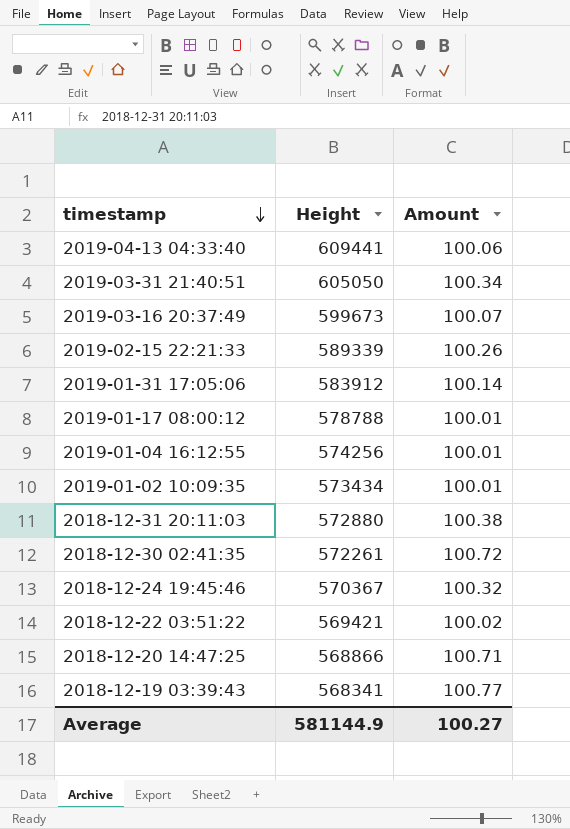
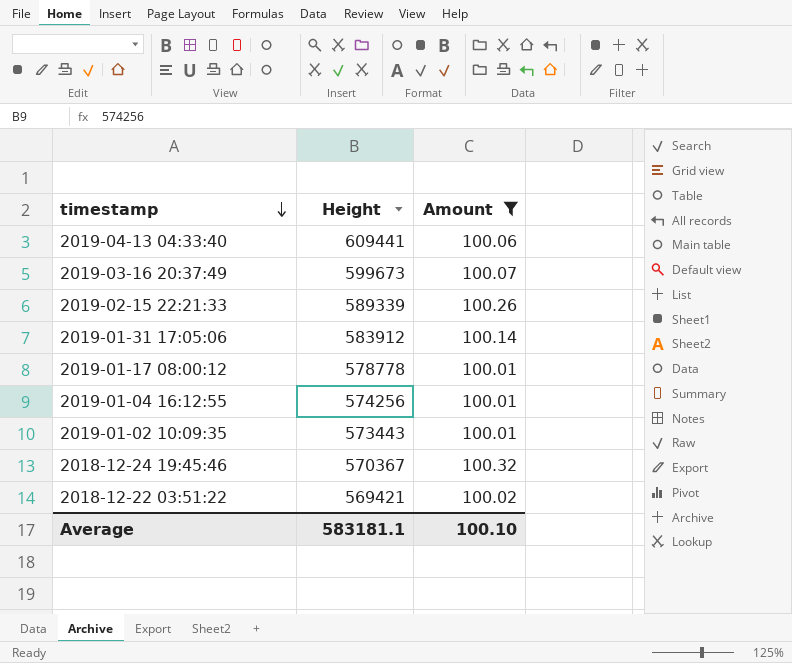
filter: none -> Amount <= 100.32
2019-01-17 08:00:12 | Height: 578788 -> 578778
2019-01-02 10:09:35 | Height: 573434 -> 573443
Average | Height: 581144.9 -> 583181.1
Average | Amount: 100.27 -> 100.10

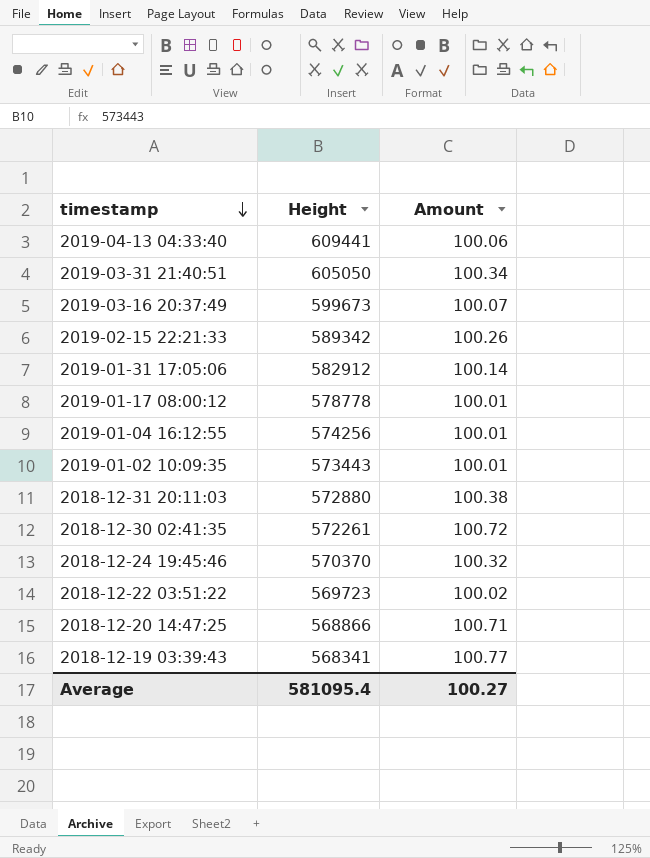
filter: Amount <= 100.32 -> none
2019-02-15 22:21:33 | Height: 589339 -> 589342
2019-01-31 17:05:06 | Height: 583912 -> 582912
2018-12-24 19:45:46 | Height: 570367 -> 570370
2018-12-22 03:51:22 | Height: 569421 -> 569723
Average | Height: 583181.1 -> 581095.4
Average | Amount: 100.10 -> 100.27

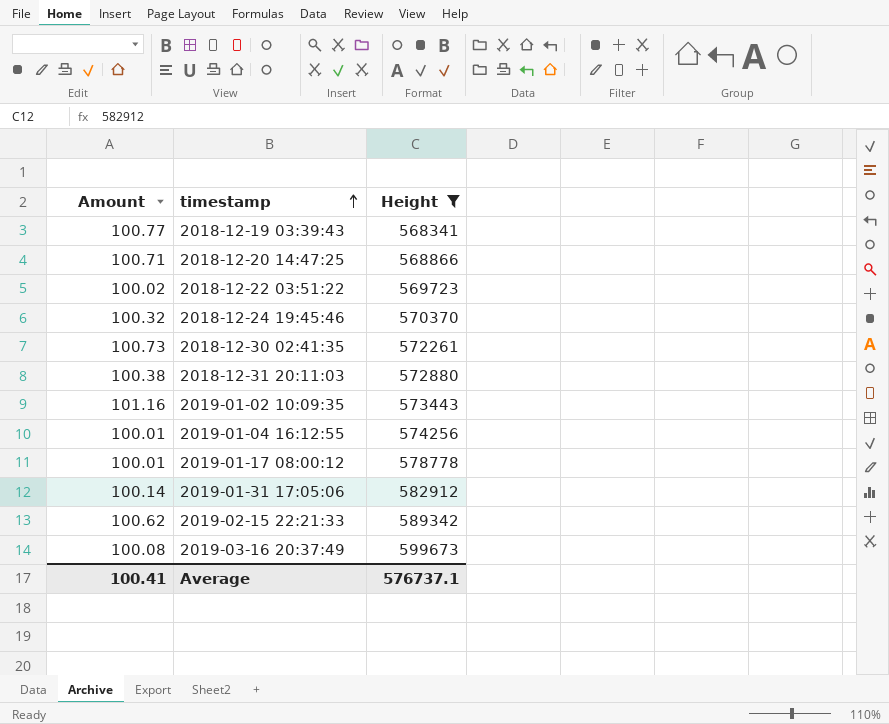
filter: none -> Height <= 599673
row order: timestamp descending -> timestamp ascending
column Amount | position: 3 -> 1
2018-12-30 02:41:35 | Amount: 100.72 -> 100.73
2019-01-02 10:09:35 | Amount: 100.01 -> 101.16
2019-02-15 22:21:33 | Amount: 100.26 -> 100.62
2019-03-16 20:37:49 | Amount: 100.07 -> 100.08
Average | Amount: 100.27 -> 100.41
Average | Height: 581095.4 -> 576737.1

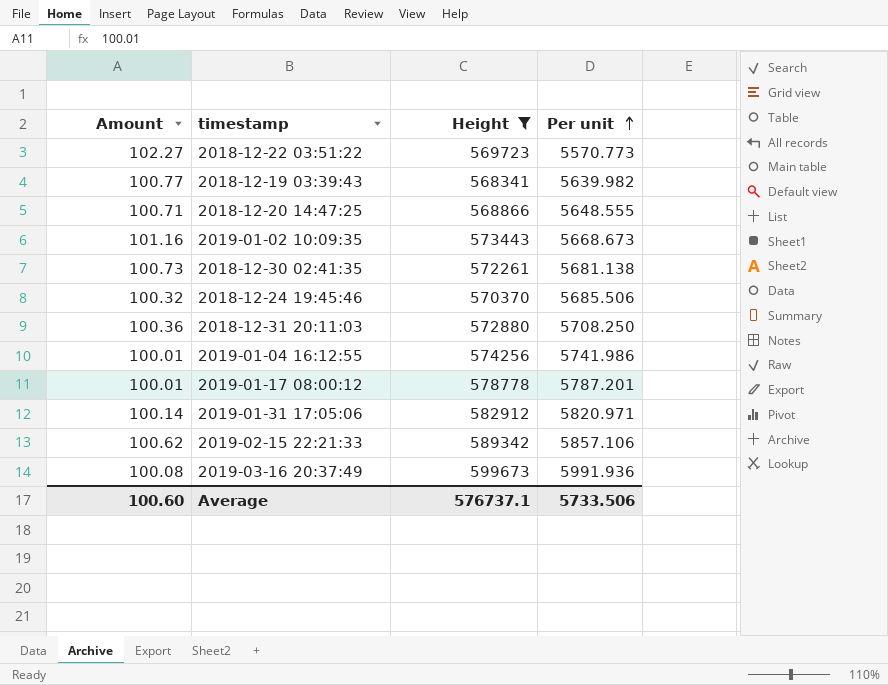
row order: timestamp ascending -> Per unit ascending
column Per unit | formula: none -> [Height] / [Amount]
2018-12-22 03:51:22 | Amount: 100.02 -> 102.27
2018-12-31 20:11:03 | Amount: 100.38 -> 100.36
Average | Amount: 100.41 -> 100.60

